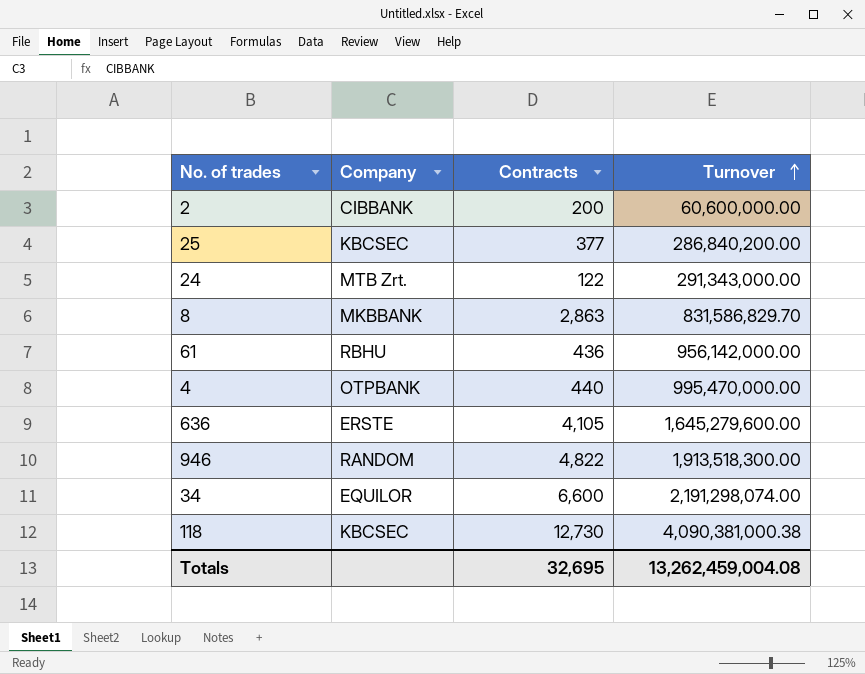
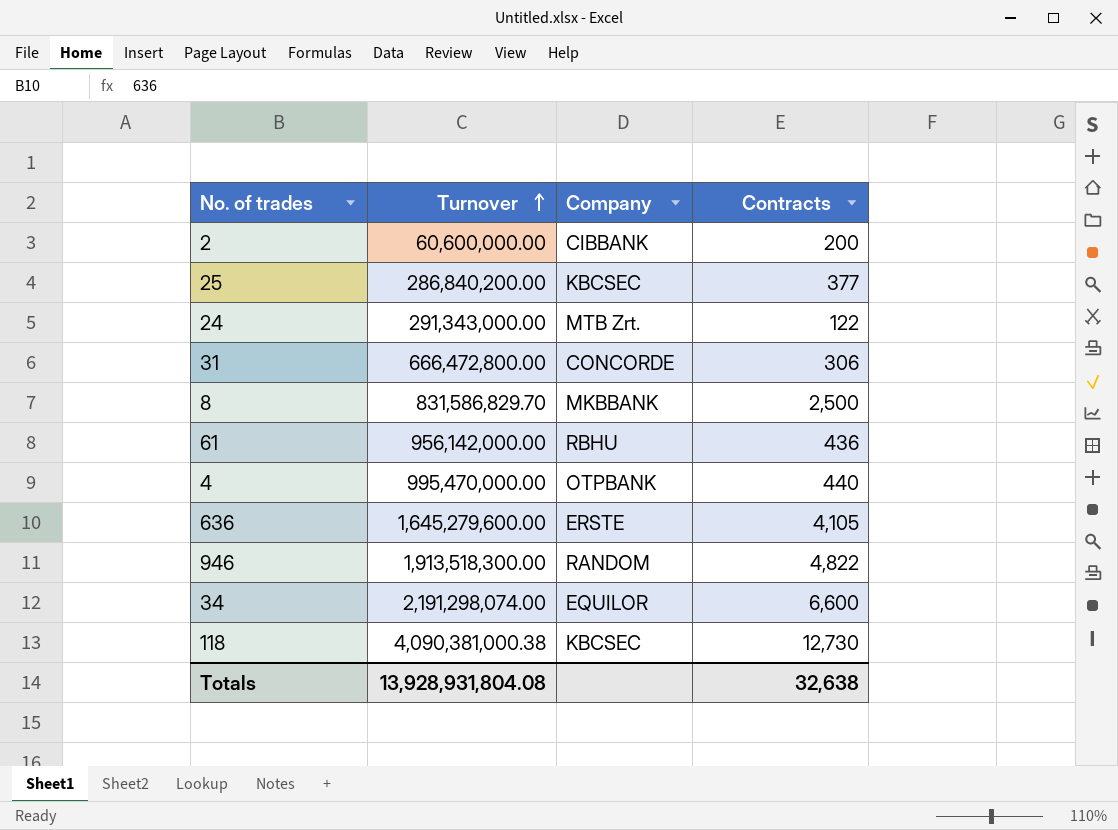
column Turnover | position: 4 -> 2
row 31: none -> 666,472,800.00 | CONCORDE | 306
8 | Contracts: 2,863 -> 2,500
Totals | Turnover: 13,262,459,004.08 -> 13,928,931,804.08
Totals | Contracts: 32,695 -> 32,638

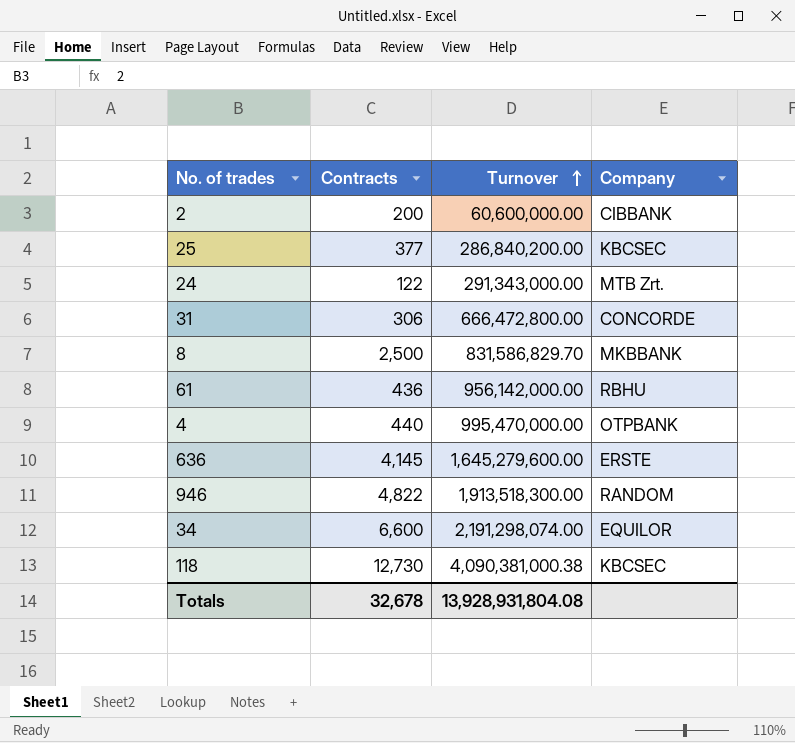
column Contracts | position: 4 -> 2
636 | Contracts: 4,105 -> 4,145
Totals | Contracts: 32,638 -> 32,678

